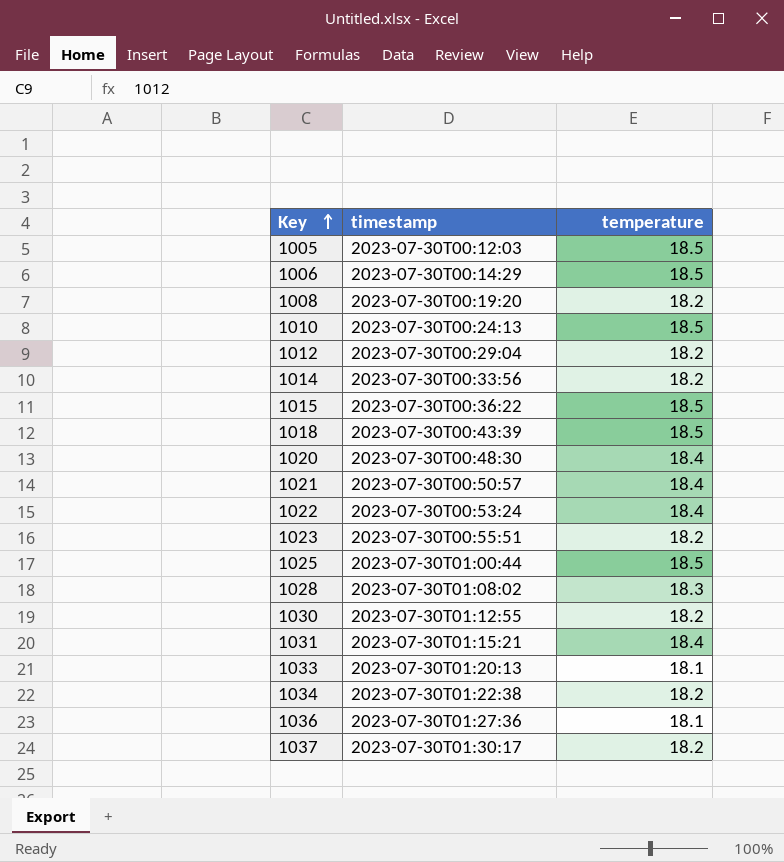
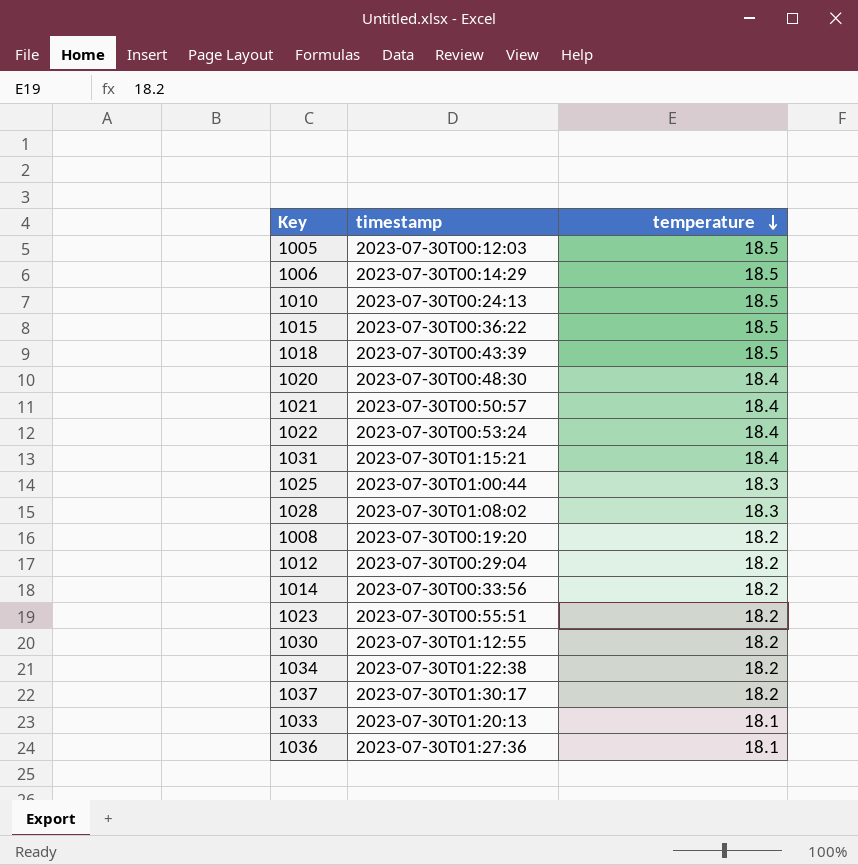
row order: Key ascending -> temperature descending
1025 | temperature: 18.5 -> 18.3

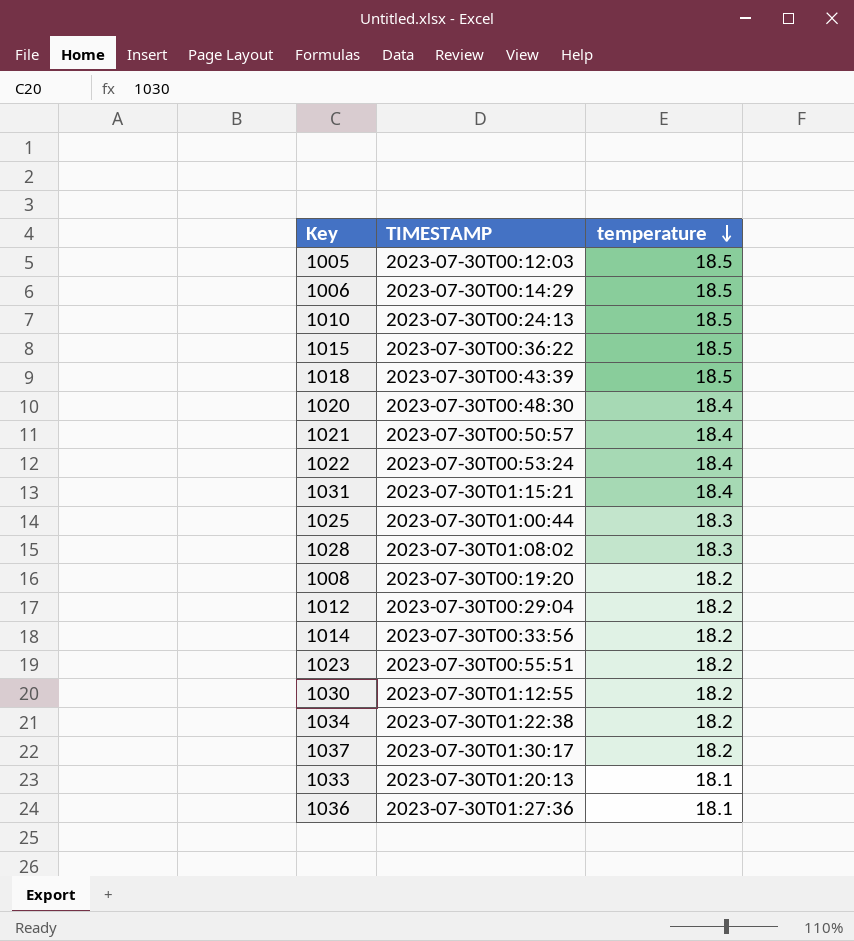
column name: timestamp -> TIMESTAMP

